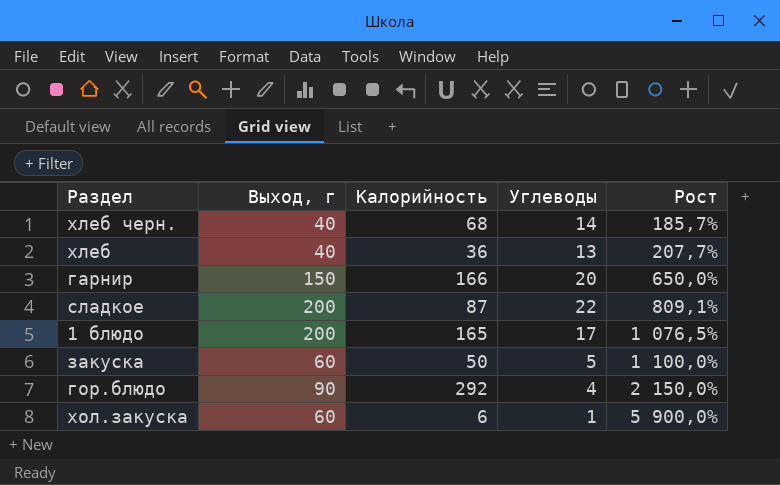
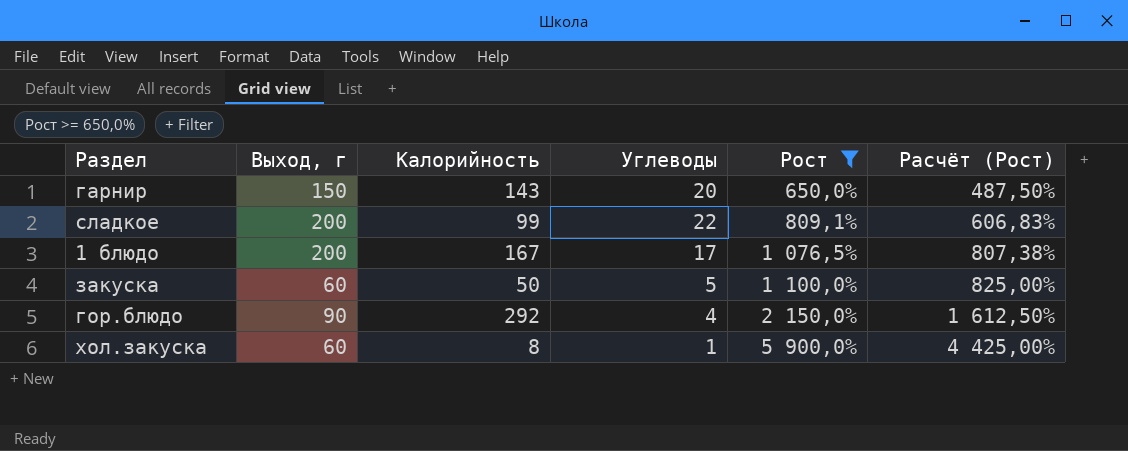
filter: none -> Рост >= 650,0%
column Расчёт (Рост) | formula: none -> [Рост] * 0,75
гарнир | Калорийность: 166 -> 143
сладкое | Калорийность: 87 -> 99
1 блюдо | Калорийность: 165 -> 167
хол.закуска | Калорийность: 6 -> 8

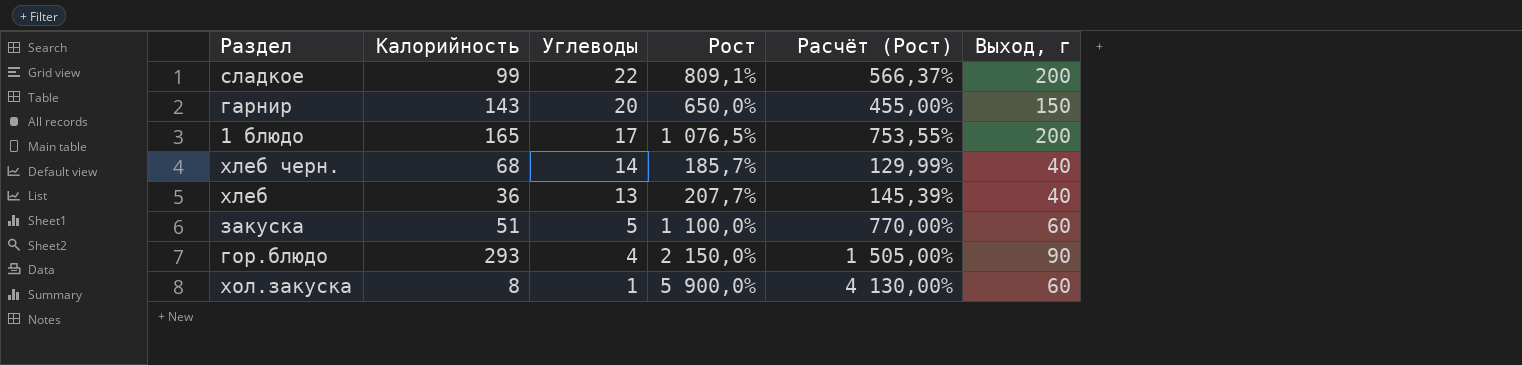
filter: Рост >= 650,0% -> none
row order: Рост ascending -> Углеводы descending
column Расчёт (Рост) | formula: [Рост] * 0,75 -> [Рост] * 0,7
column Выход, г | position: 2 -> 6
1 блюдо | Калорийность: 167 -> 165
закуска | Калорийность: 50 -> 51
гор.блюдо | Калорийность: 292 -> 293

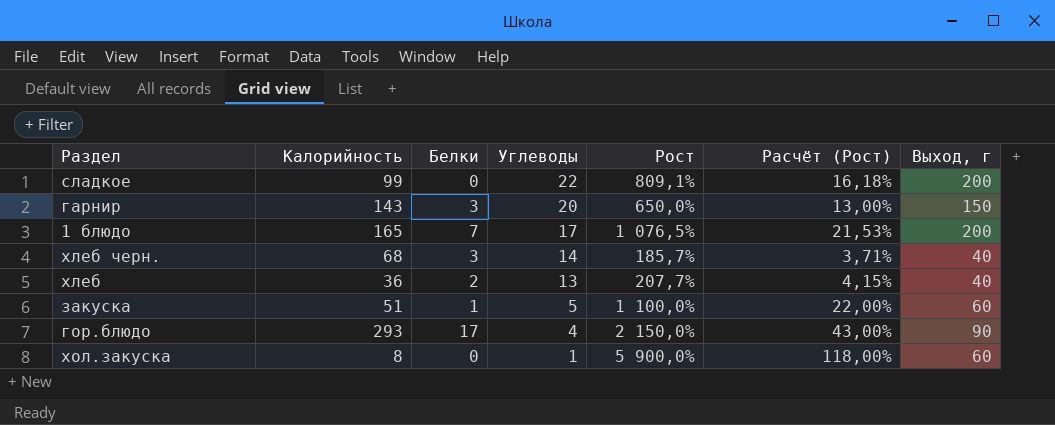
column Белки | position: none -> 3
column Расчёт (Рост) | formula: [Рост] * 0,7 -> [Рост] * 0,02

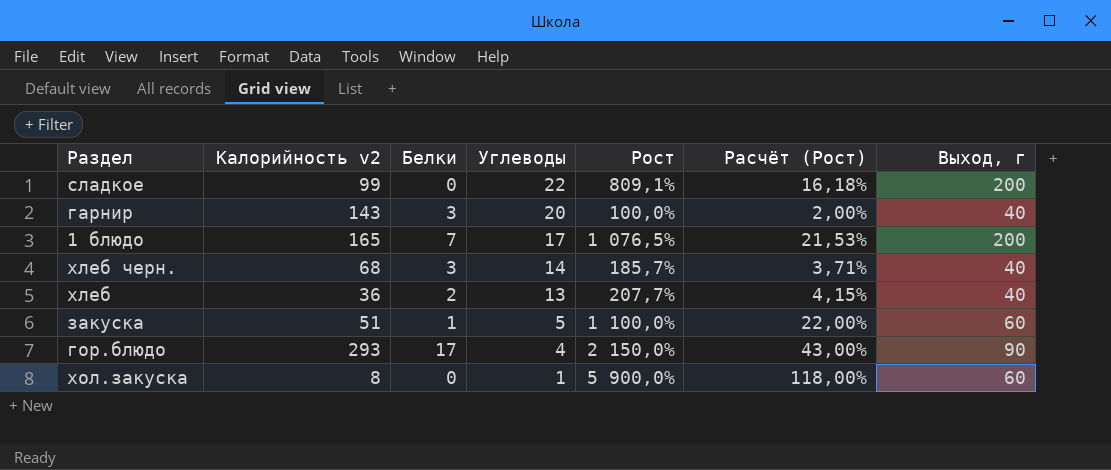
column name: Калорийность -> Калорийность v2
гарнир | Рост: 650,0% -> 100,0%
гарнир | Расчёт (Рост): 13,00% -> 2,00%
гарнир | Выход, г: 150 -> 40

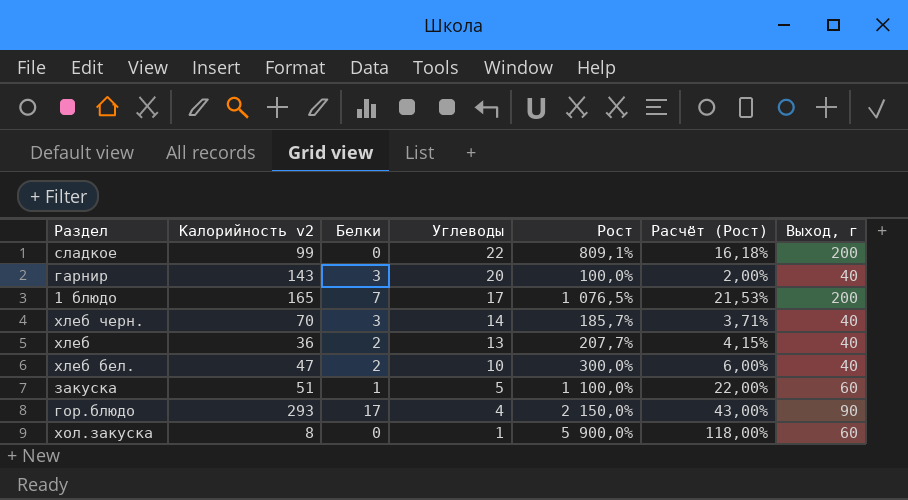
хлеб черн. | Калорийность v2: 68 -> 70
row хлеб бел.: none -> 47 | 2 | 10 | 300,0% | 6,00% | 40

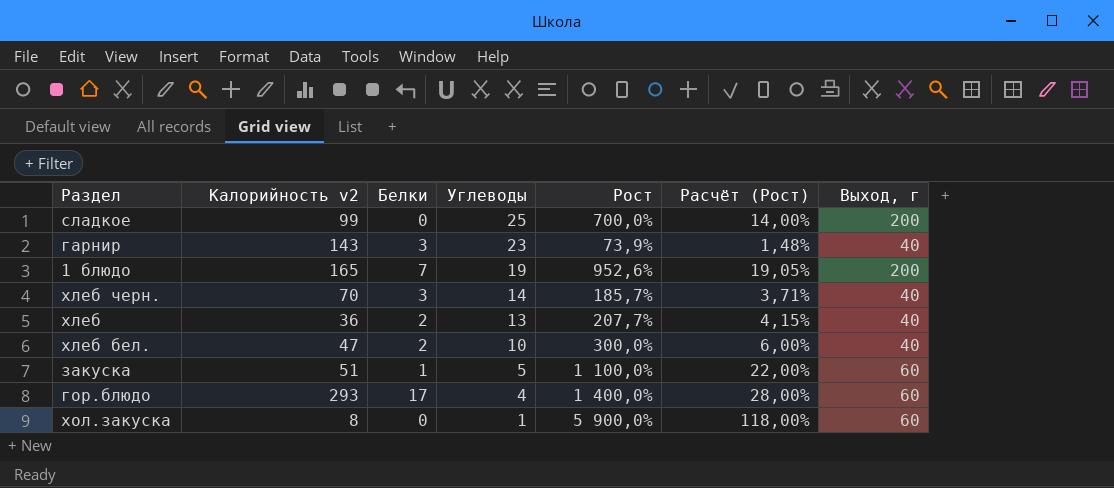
сладкое | Углеводы: 22 -> 25
сладкое | Рост: 809,1% -> 700,0%
сладкое | Расчёт (Рост): 16,18% -> 14,00%
гарнир | Углеводы: 20 -> 23
гарнир | Рост: 100,0% -> 73,9%
гарнир | Расчёт (Рост): 2,00% -> 1,48%
1 блюдо | Углеводы: 17 -> 19
1 блюдо | Рост: 1 076,5% -> 952,6%
1 блюдо | Расчёт (Рост): 21,53% -> 19,05%
гор.блюдо | Рост: 2 150,0% -> 1 400,0%
гор.блюдо | Расчёт (Рост): 43,00% -> 28,00%
гор.блюдо | Выход, г: 90 -> 60

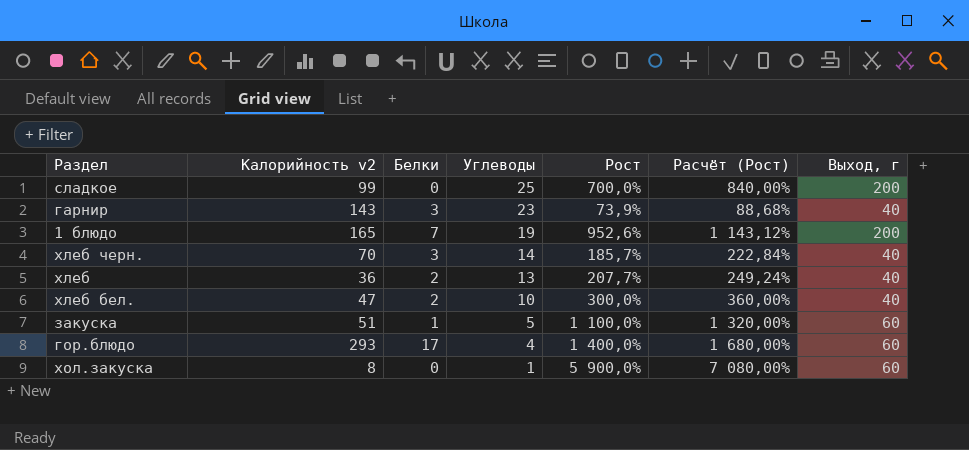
column Расчёт (Рост) | formula: [Рост] * 0,02 -> [Рост] * 1,2

